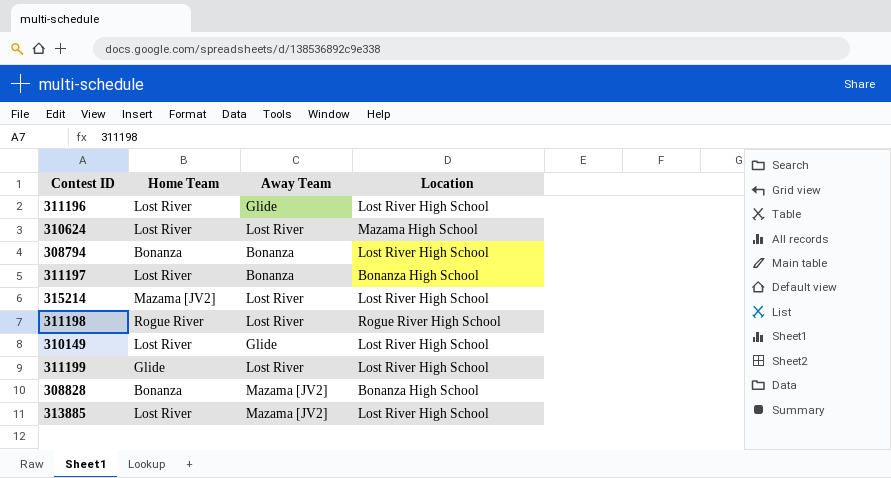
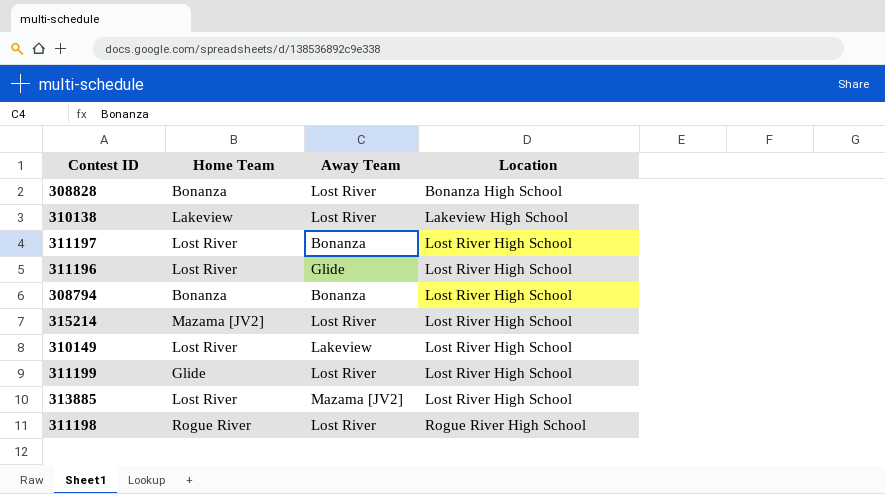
row order: none -> Location ascending
row 310624: Lost River | Lost River | Mazama High School -> none
308828 | Away Team: Mazama [JV2] -> Lost River
row 310138: none -> Lakeview | Lost River | Lakeview High School
311197 | Location: Bonanza High School -> Lost River High School
310149 | Away Team: Glide -> Lakeview

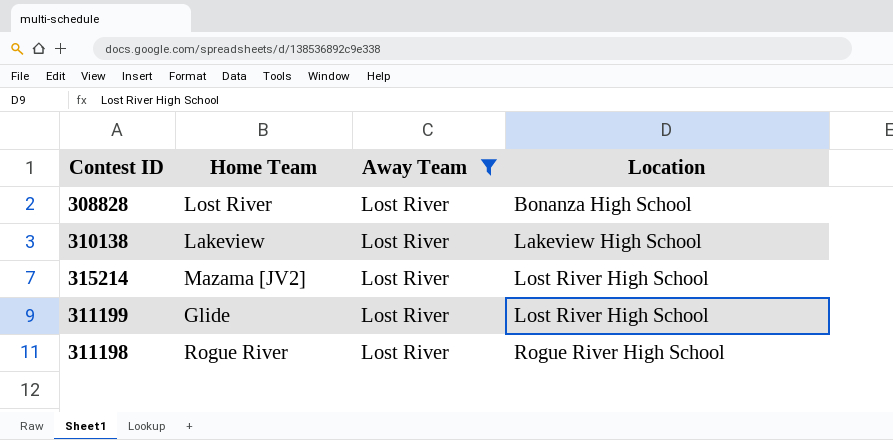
filter: none -> Away Team = Lost River
308828 | Home Team: Bonanza -> Lost River

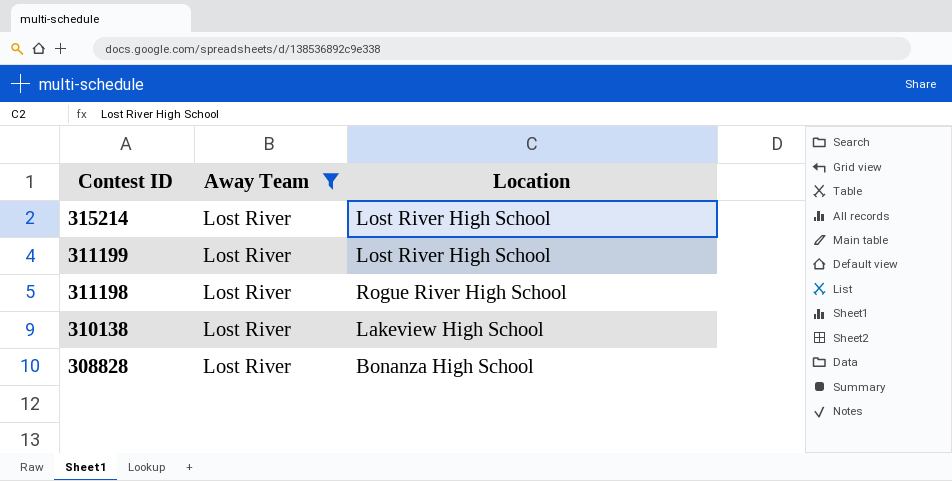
row order: Location ascending -> Contest ID descending
column Home Team | position: 2 -> none

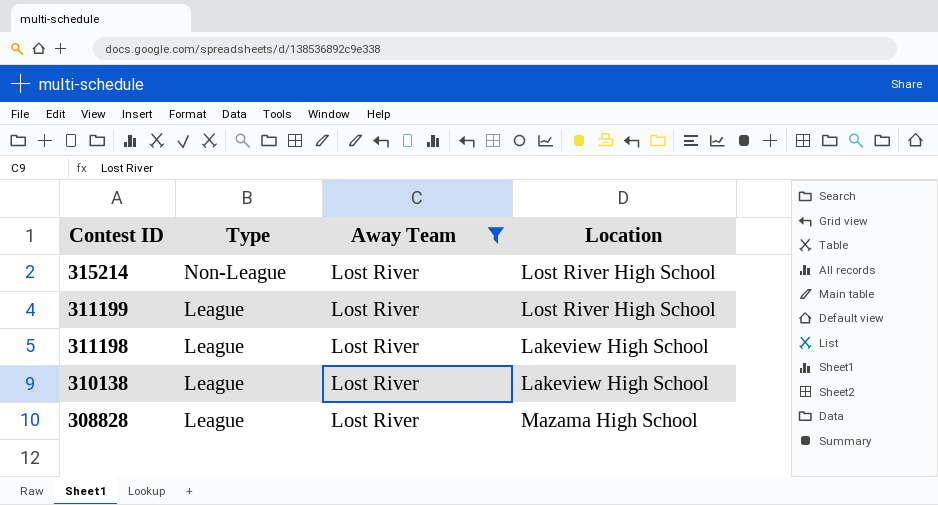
column Type | position: none -> 2
311198 | Location: Rogue River High School -> Lakeview High School
308828 | Location: Bonanza High School -> Mazama High School

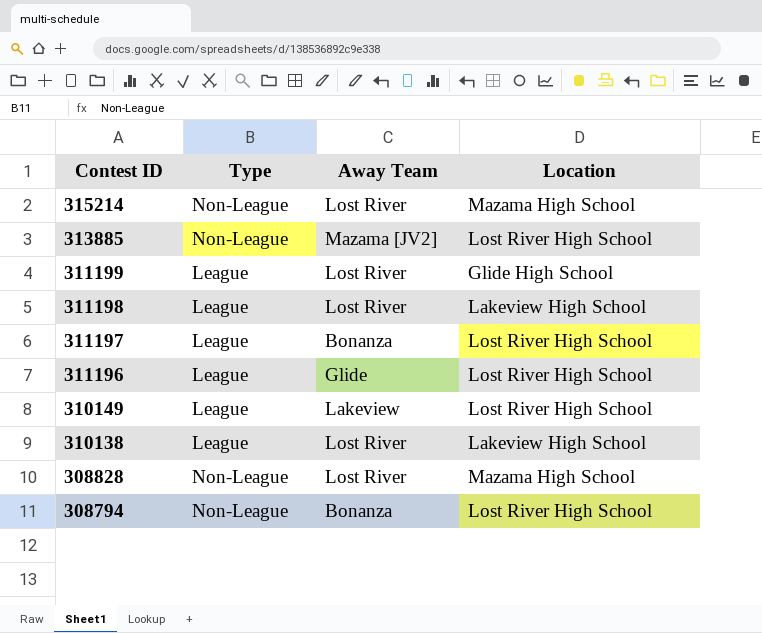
filter: Away Team = Lost River -> none
315214 | Location: Lost River High School -> Mazama High School
311199 | Location: Lost River High School -> Glide High School
308828 | Type: League -> Non-League

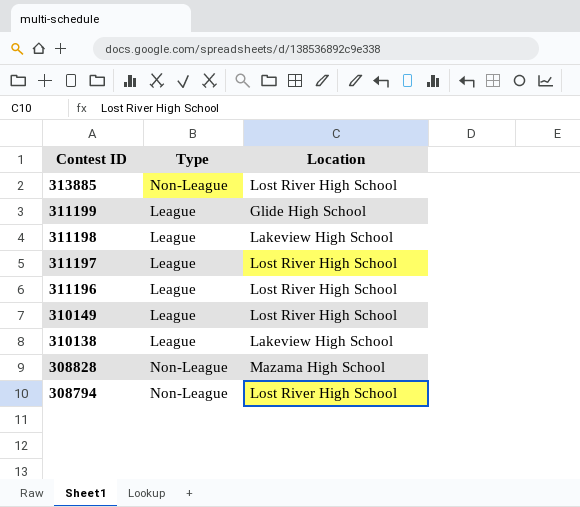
column Away Team | position: 3 -> none
row 315214: Non-League | Lost River | Mazama High School -> none

